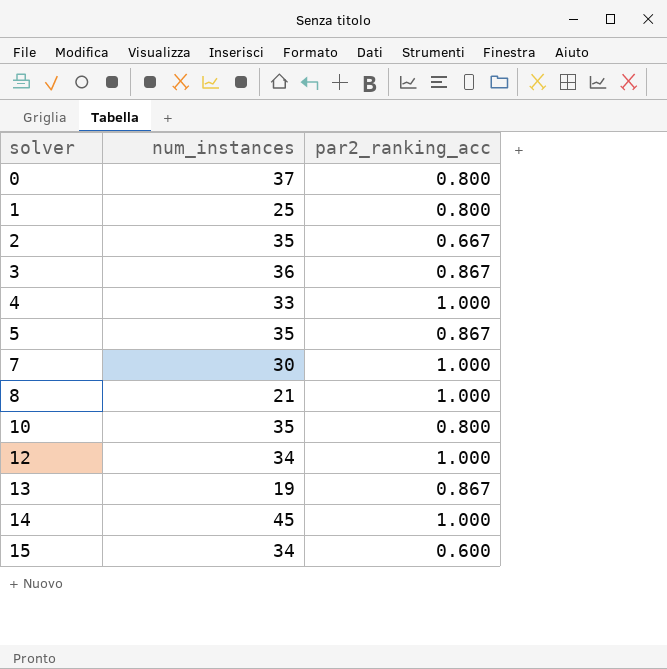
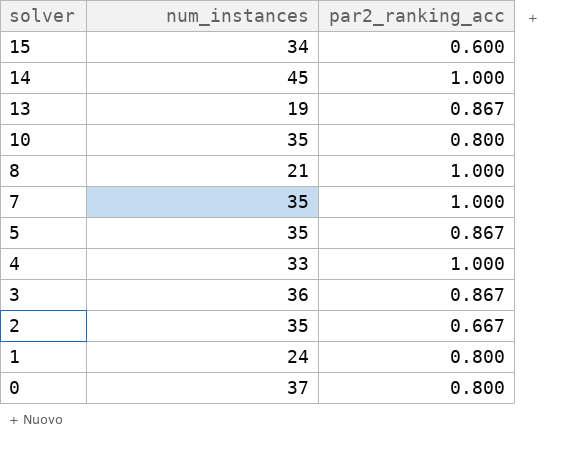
row order: solver ascending -> solver descending
row 12: 34 | 1.000 -> none
7 | num_instances: 30 -> 35
1 | num_instances: 25 -> 24

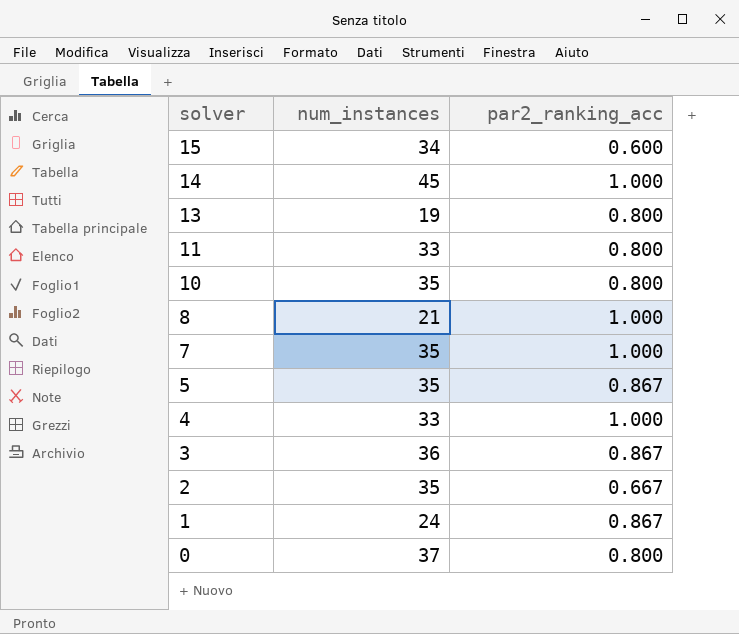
13 | par2_ranking_acc: 0.867 -> 0.800
row 11: none -> 33 | 0.800
1 | par2_ranking_acc: 0.800 -> 0.867

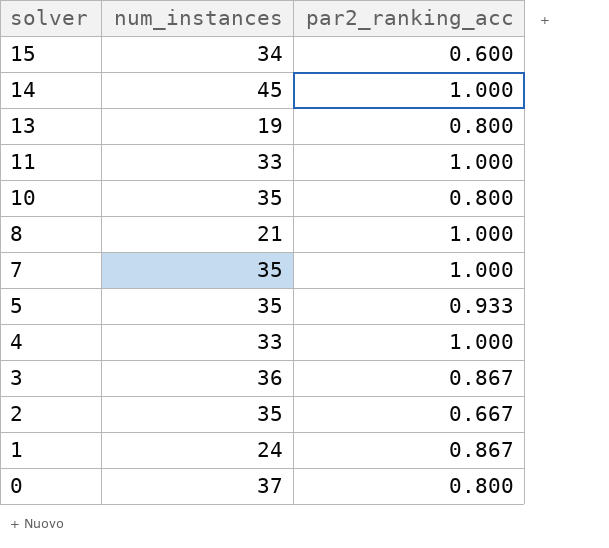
11 | par2_ranking_acc: 0.800 -> 1.000
5 | par2_ranking_acc: 0.867 -> 0.933

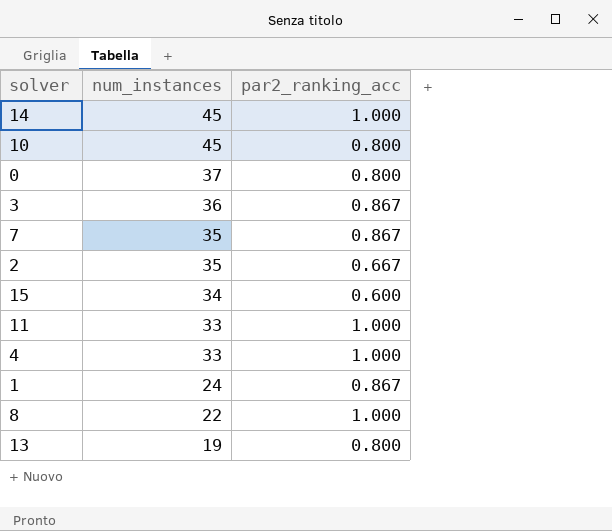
row order: solver descending -> num_instances descending
row 5: 35 | 0.933 -> none
10 | num_instances: 35 -> 45
7 | par2_ranking_acc: 1.000 -> 0.867
8 | num_instances: 21 -> 22

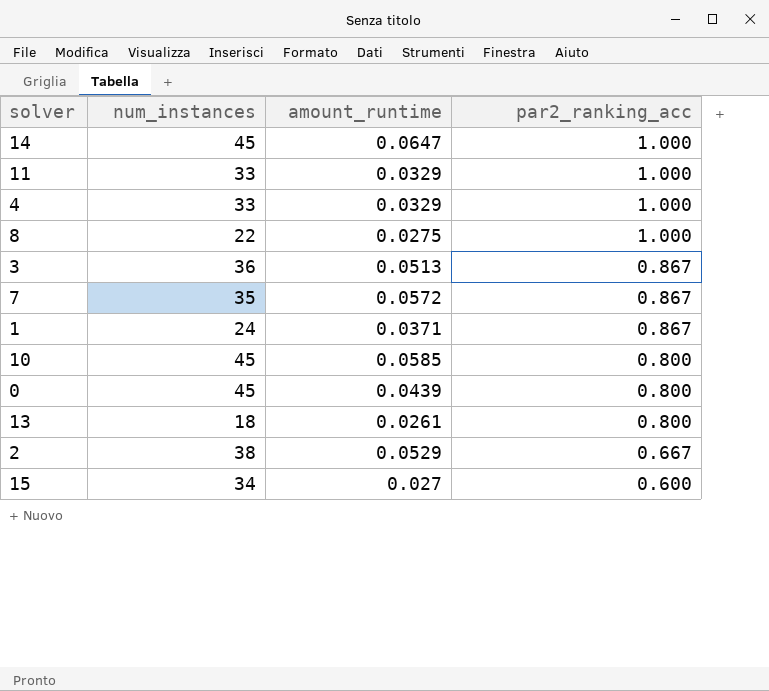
row order: num_instances descending -> par2_ranking_acc descending
column amount_runtime | position: none -> 3
0 | num_instances: 37 -> 45
13 | num_instances: 19 -> 18
2 | num_instances: 35 -> 38

